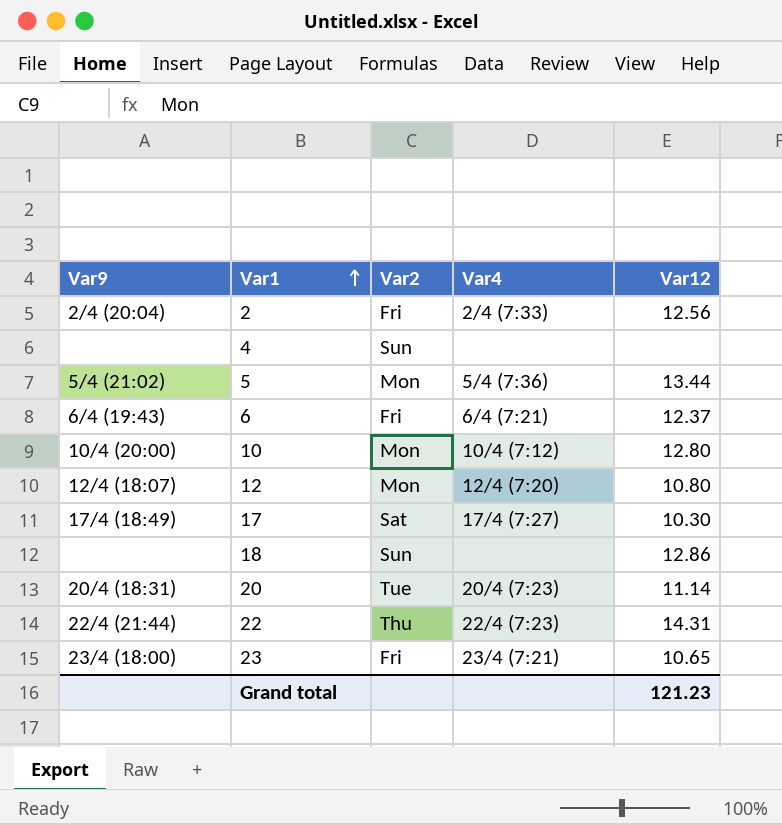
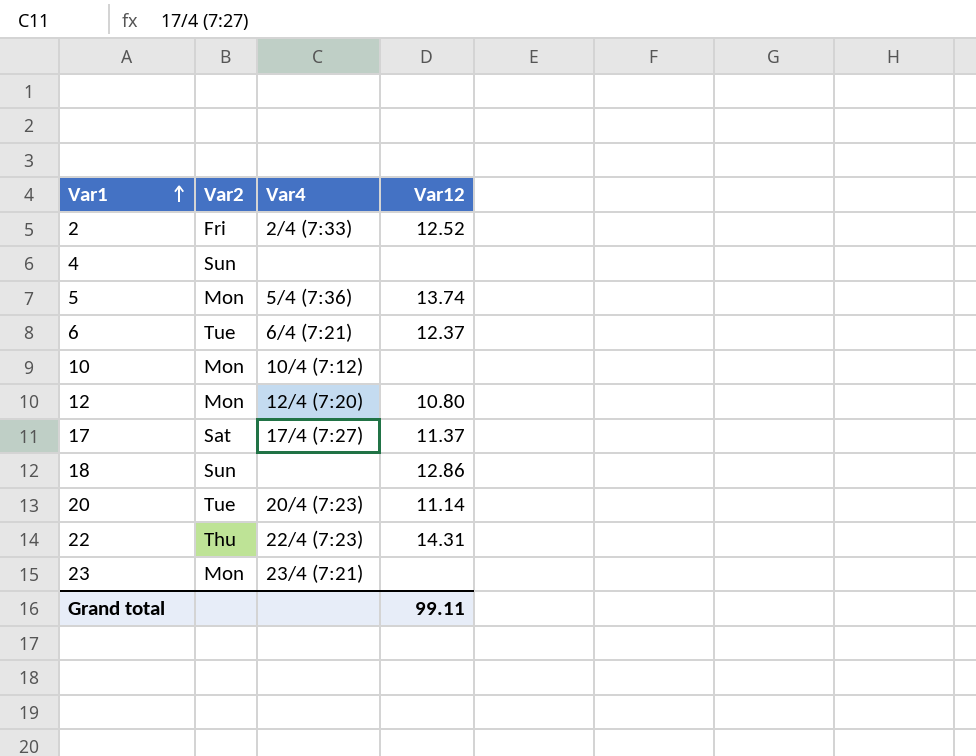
column Var9 | position: 1 -> none
2 | Var12: 12.56 -> 12.52
5 | Var12: 13.44 -> 13.74
6 | Var2: Fri -> Tue
10 | Var12: 12.80 -> none
17 | Var12: 10.30 -> 11.37
23 | Var2: Fri -> Mon
23 | Var12: 10.65 -> none
Grand total | Var12: 121.23 -> 99.11

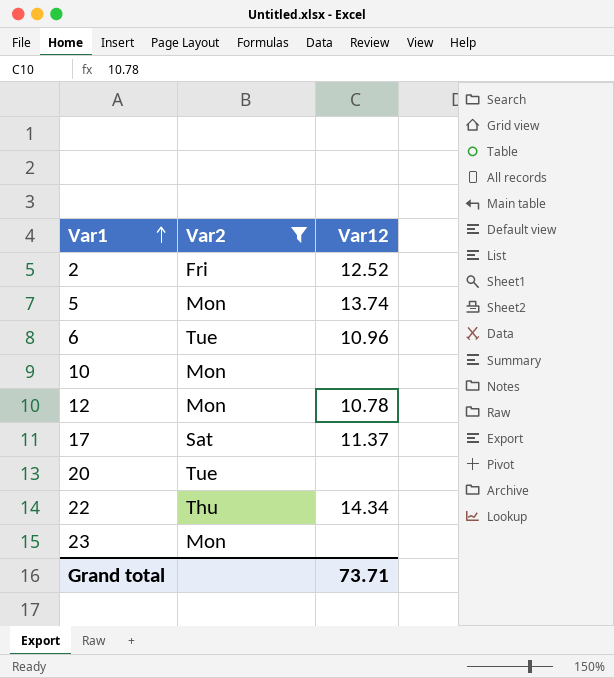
filter: none -> Var2 != Sun
column Var4 | position: 3 -> none
6 | Var12: 12.37 -> 10.96
12 | Var12: 10.80 -> 10.78
20 | Var12: 11.14 -> none
22 | Var12: 14.31 -> 14.34
Grand total | Var12: 99.11 -> 73.71

